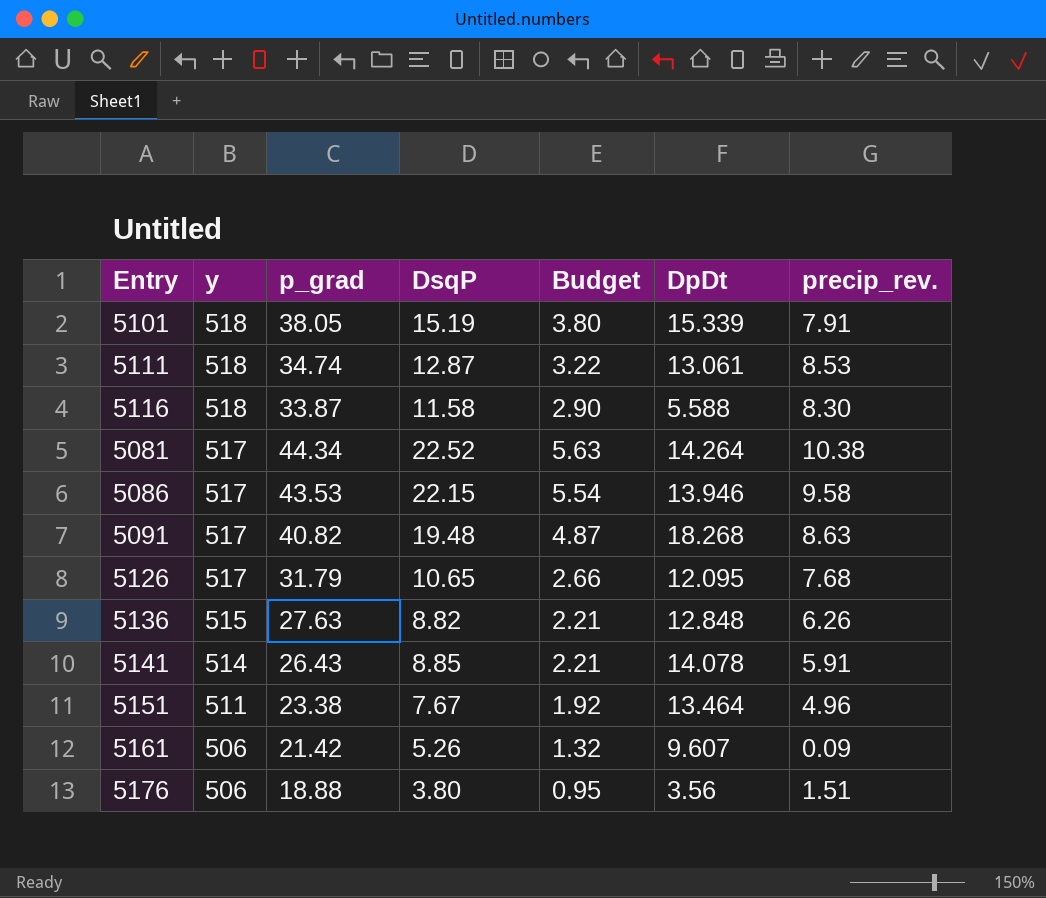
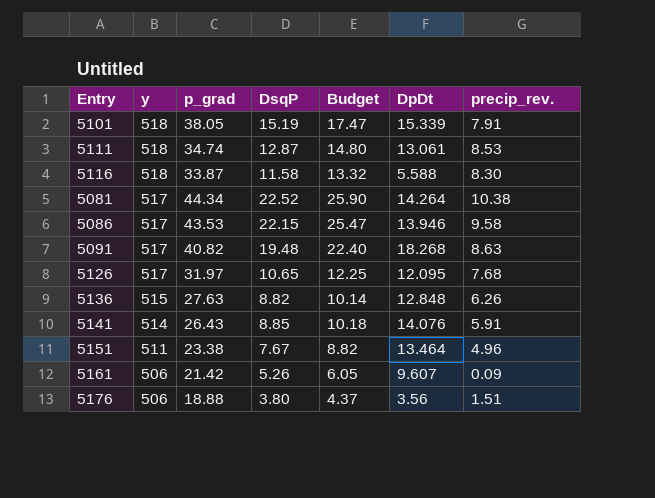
column Budget | formula: [DsqP] * 0.25 -> [DsqP] * 1.15
5126 | p_grad: 31.79 -> 31.97
5141 | DpDt: 14.078 -> 14.076

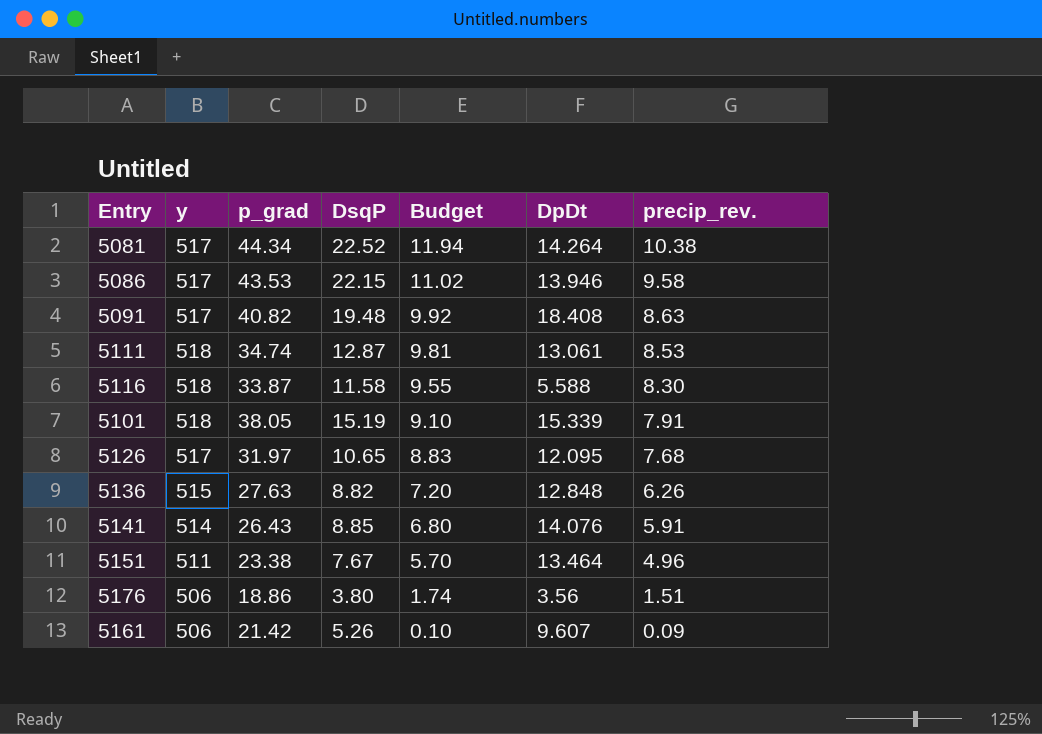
row order: y descending -> Budget descending
column Budget | formula: [DsqP] * 1.15 -> [precip_rev.] * 1.15
5091 | DpDt: 18.268 -> 18.408
5176 | p_grad: 18.88 -> 18.86

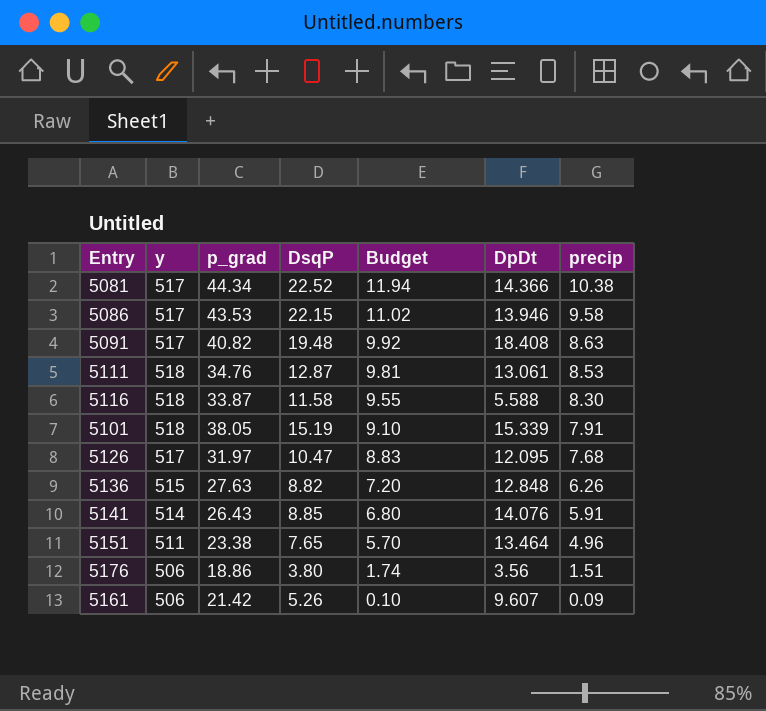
column name: precip_rev. -> precip
5081 | DpDt: 14.264 -> 14.366
5111 | p_grad: 34.74 -> 34.76
5126 | DsqP: 10.65 -> 10.47
5151 | DsqP: 7.67 -> 7.65

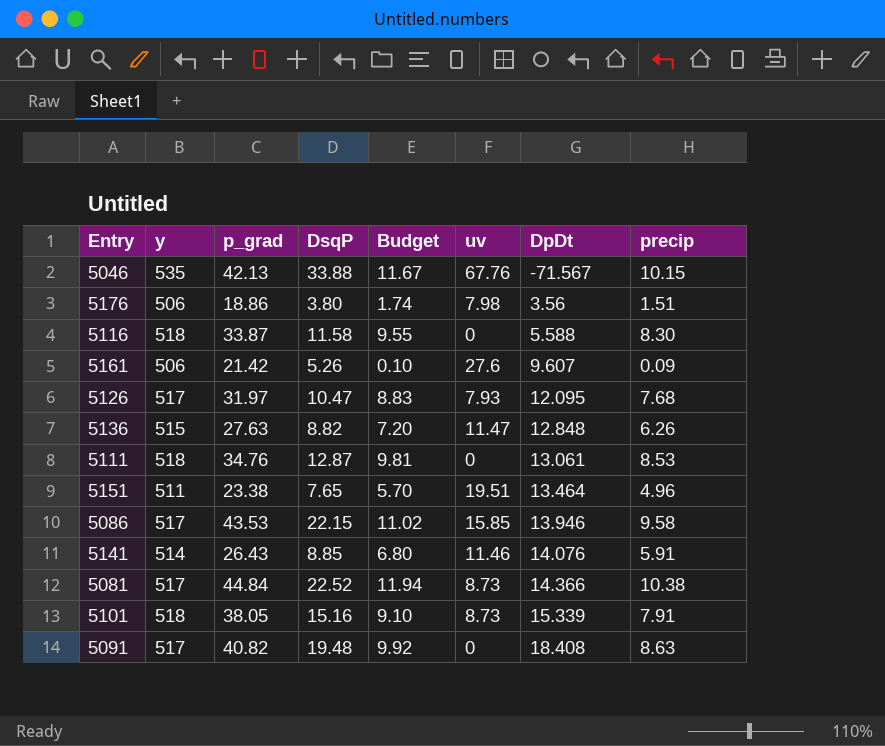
row order: Budget descending -> DpDt ascending
column uv | position: none -> 6
row 5046: none -> 535 | 42.13 | 33.88 | 11.67 | 67.76 | -71.567 | 10.15
5081 | p_grad: 44.34 -> 44.84
5101 | DsqP: 15.19 -> 15.16

